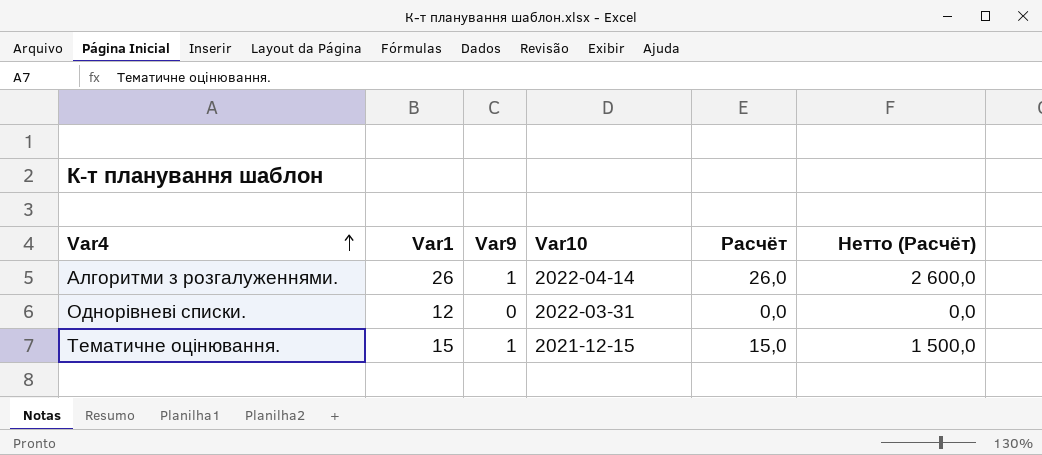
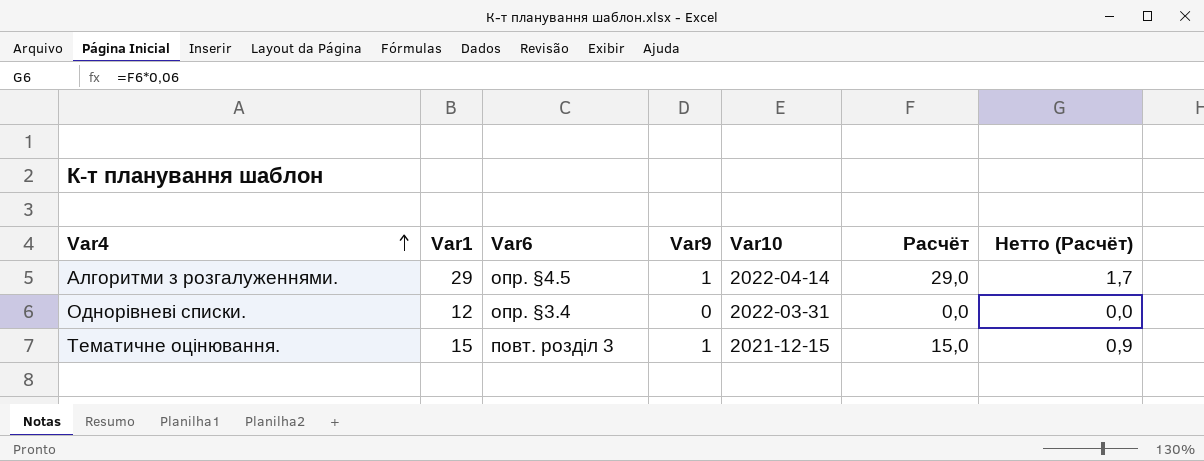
column Var6 | position: none -> 3
column Нетто (Расчёт) | formula: [Расчёт] * 100 -> [Расчёт] * 0,06
Алгоритми з розгалуженнями. | Var1: 26 -> 29
Алгоритми з розгалуженнями. | Расчёт: 26,0 -> 29,0

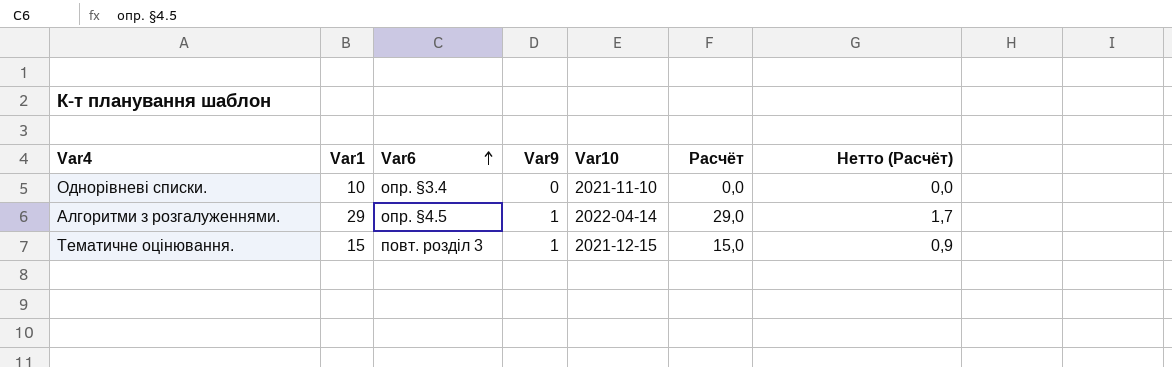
row order: Var4 ascending -> Var6 ascending
Однорівневі списки. | Var1: 12 -> 10
Однорівневі списки. | Var10: 2022-03-31 -> 2021-11-10

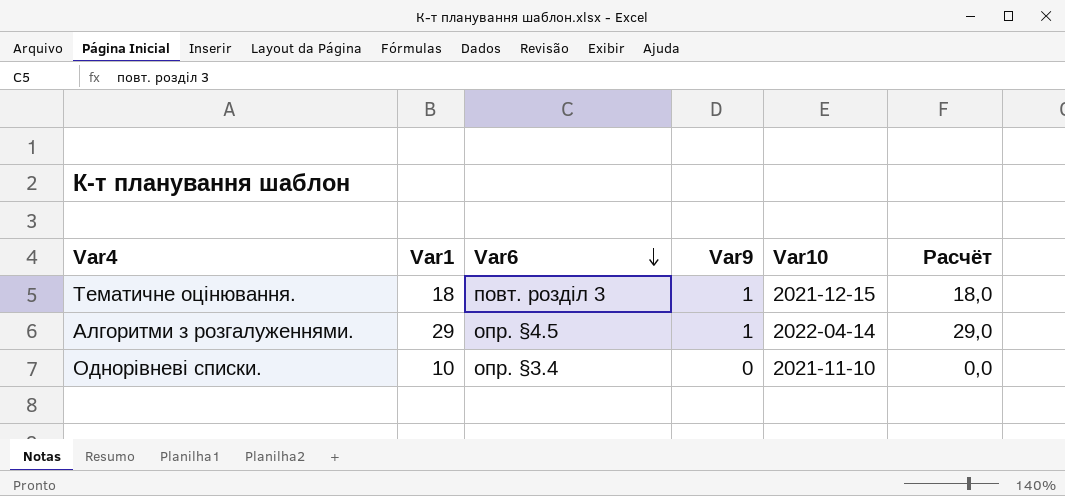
row order: Var6 ascending -> Var6 descending
column Нетто (Расчёт) | formula: [Расчёт] * 0,06 -> none
Тематичне оцінювання. | Var1: 15 -> 18
Тематичне оцінювання. | Расчёт: 15,0 -> 18,0

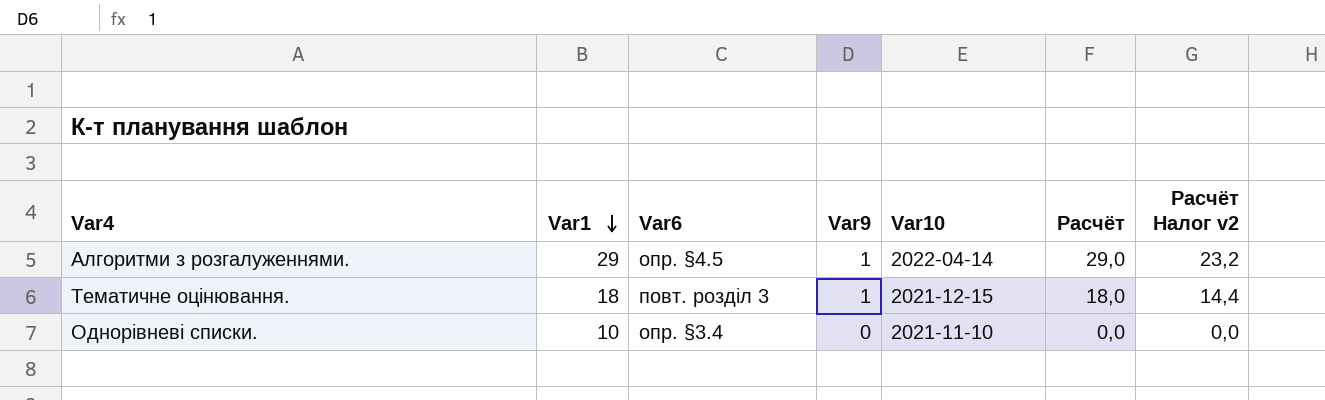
row order: Var6 descending -> Var1 descending
column Расчёт Налог v2 | formula: none -> [Расчёт] * 0,8

